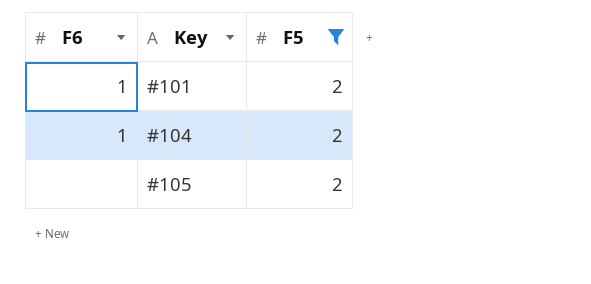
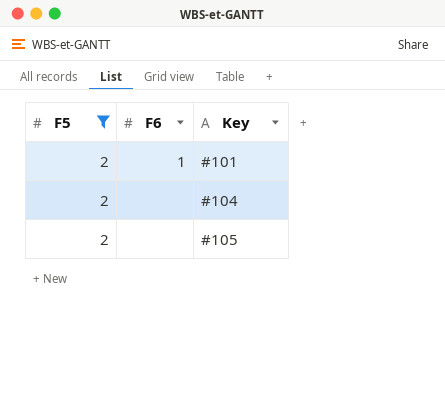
column F5 | position: 3 -> 1
#104 | F6: 1 -> none

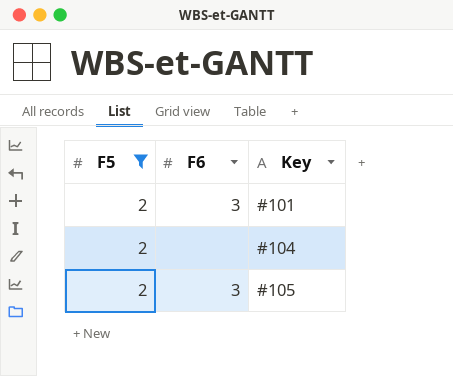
#101 | F6: 1 -> 3
#105 | F6: none -> 3

